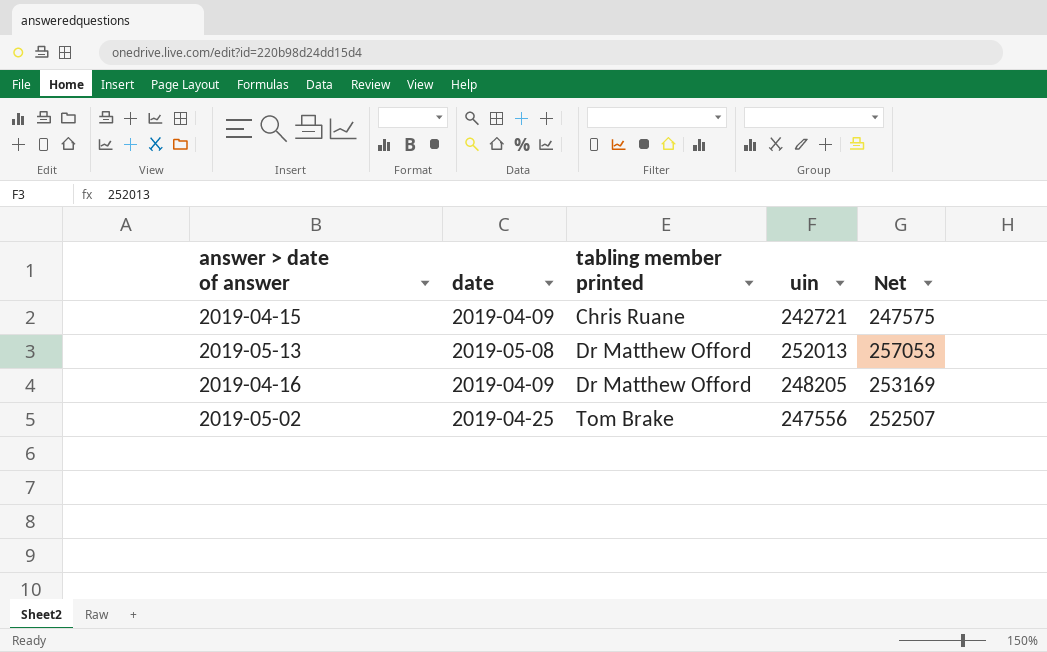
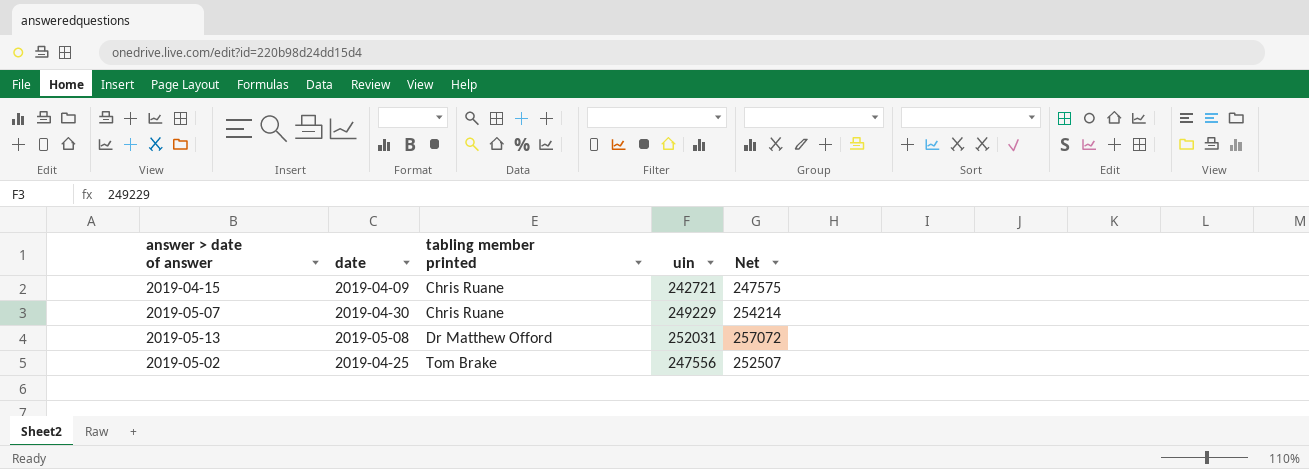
row 2019-04-16: 2019-04-09 | Dr Matthew Offord | 248205 | 253169 -> none
row 2019-05-07: none -> 2019-04-30 | Chris Ruane | 249229 | 254214
2019-05-13 | uin: 252013 -> 252031
2019-05-13 | Net: 257053 -> 257072

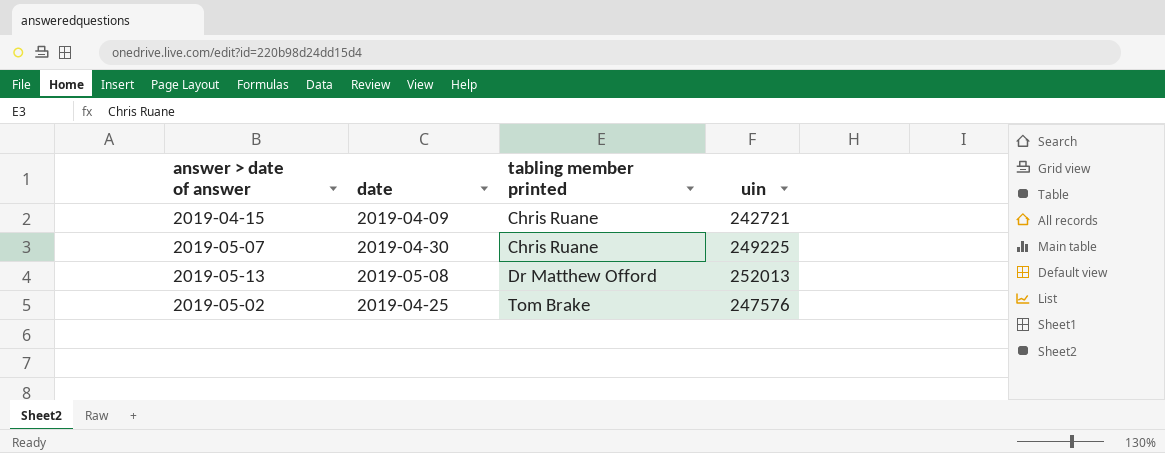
column Net | formula: [uin] * 1.02 -> none
2019-05-07 | uin: 249229 -> 249225
2019-05-13 | uin: 252031 -> 252013
2019-05-02 | uin: 247556 -> 247576

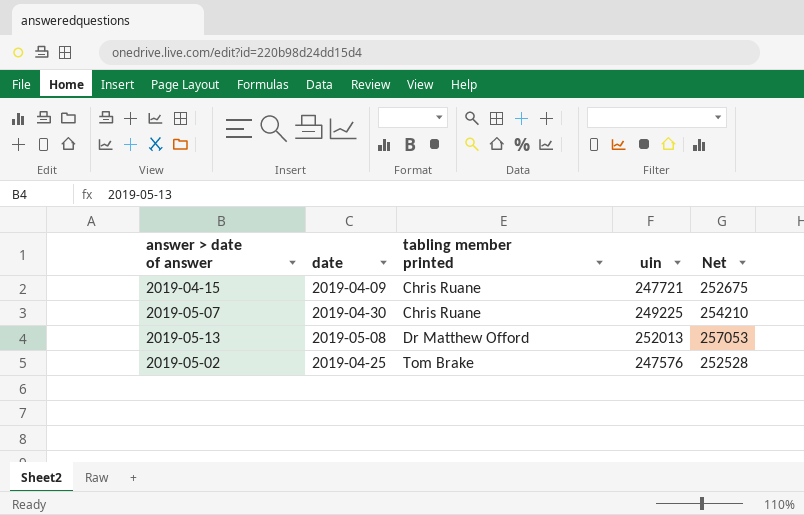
column Net | formula: none -> [uin] * 1.02
2019-04-15 | uin: 242721 -> 247721

